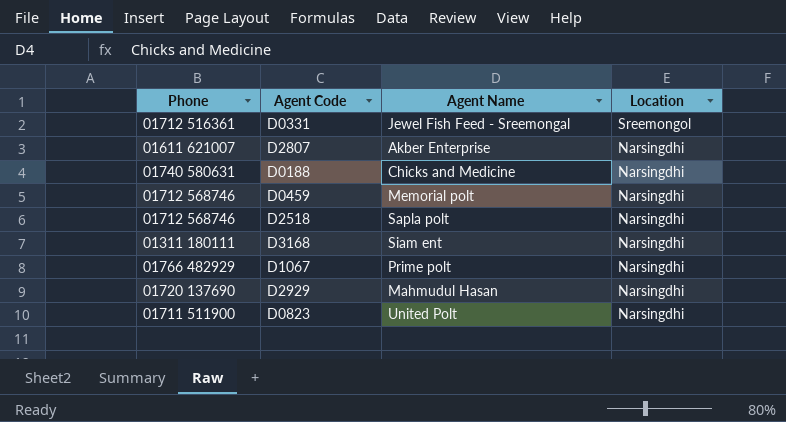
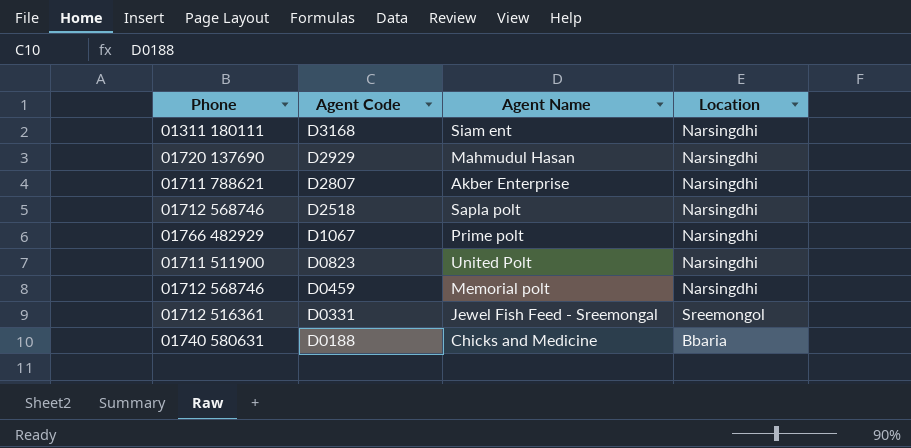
row order: Location descending -> Agent Code descending
D2807 | Phone: 01611 621007 -> 01711 788621
D0188 | Location: Narsingdhi -> Bbaria

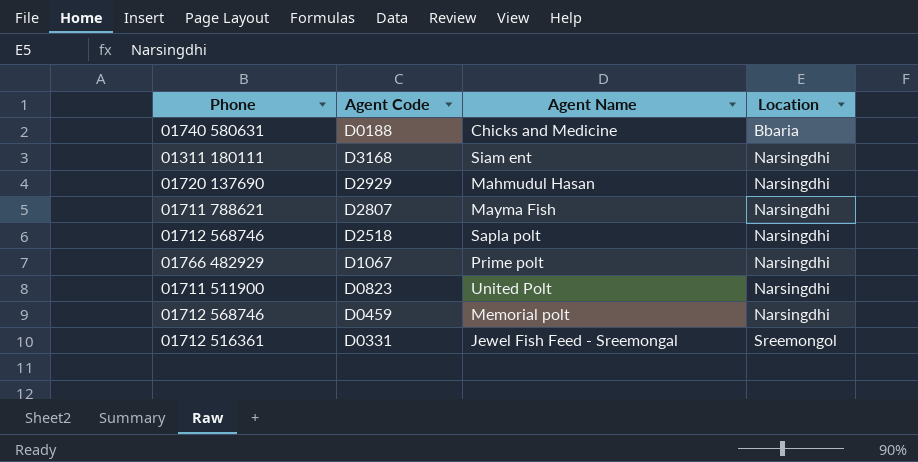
row order: Agent Code descending -> Location ascending
D2807 | Agent Name: Akber Enterprise -> Mayma Fish

